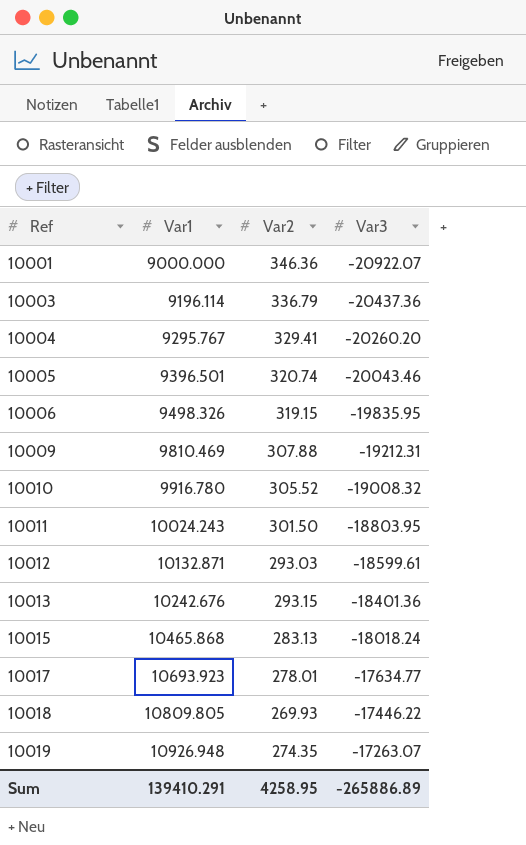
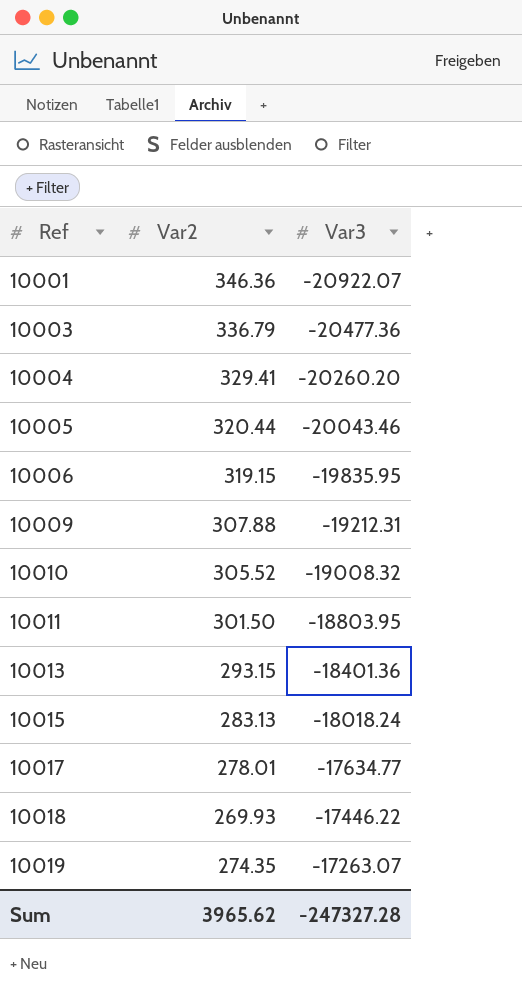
column Var1 | position: 2 -> none
row 10012: 10132.871 | 293.03 | -18599.61 -> none
10003 | Var3: -20437.36 -> -20477.36
10005 | Var2: 320.74 -> 320.44
Sum | Var2: 4258.95 -> 3965.62
Sum | Var3: -265886.89 -> -247327.28

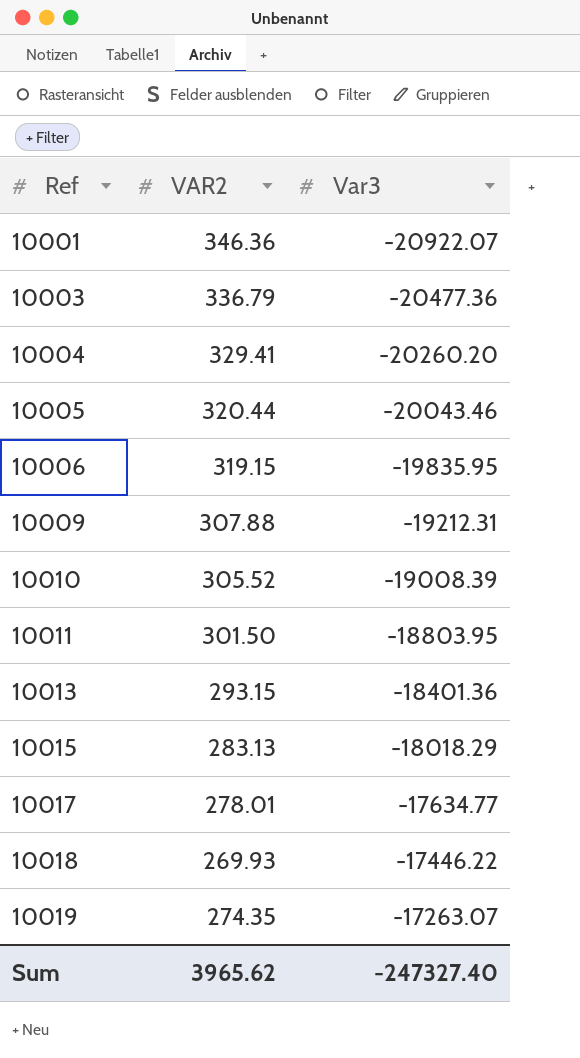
column name: Var2 -> VAR2
10010 | Var3: -19008.32 -> -19008.39
10015 | Var3: -18018.24 -> -18018.29
Sum | Var3: -247327.28 -> -247327.40

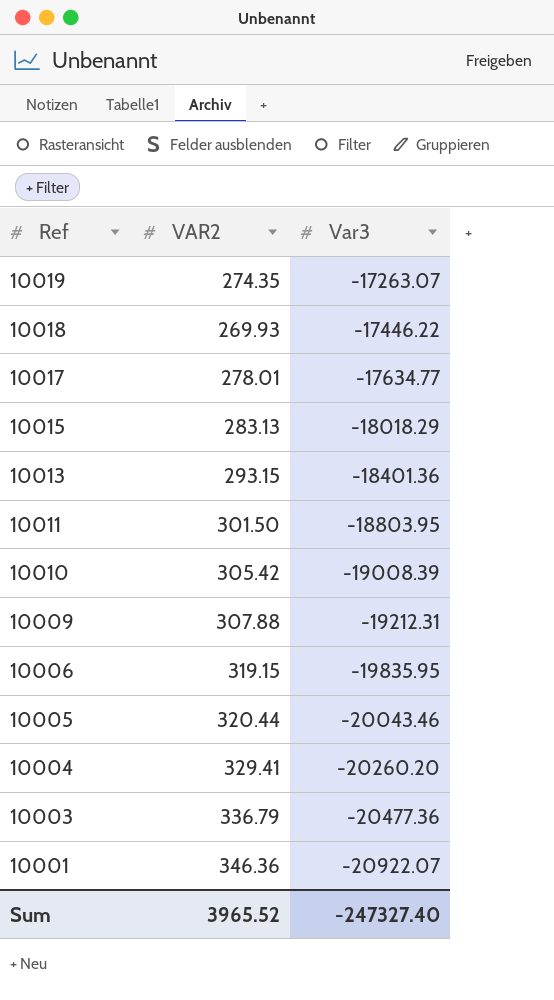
row order: Ref ascending -> Ref descending
10010 | VAR2: 305.52 -> 305.42
Sum | VAR2: 3965.62 -> 3965.52

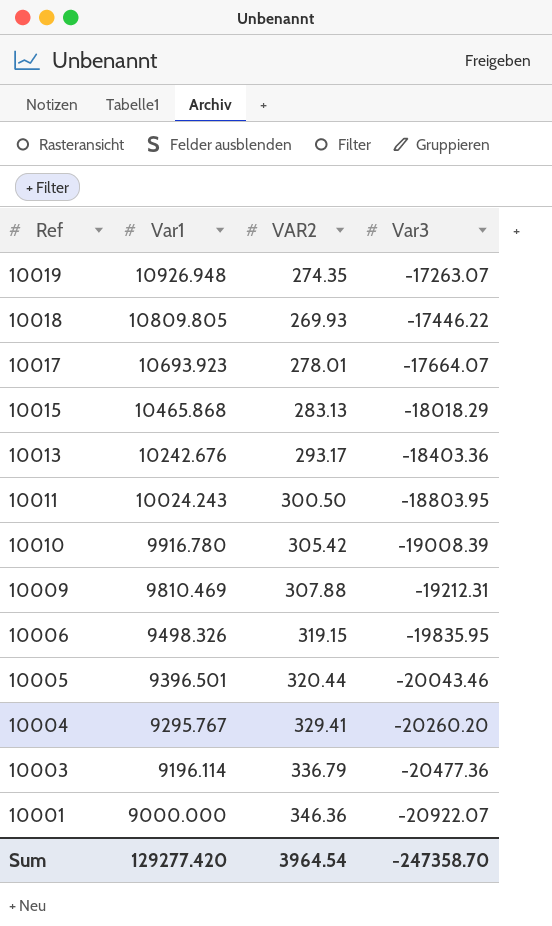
column Var1 | position: none -> 2
10017 | Var3: -17634.77 -> -17664.07
10013 | VAR2: 293.15 -> 293.17
10013 | Var3: -18401.36 -> -18403.36
10011 | VAR2: 301.50 -> 300.50
Sum | VAR2: 3965.52 -> 3964.54
Sum | Var3: -247327.40 -> -247358.70

